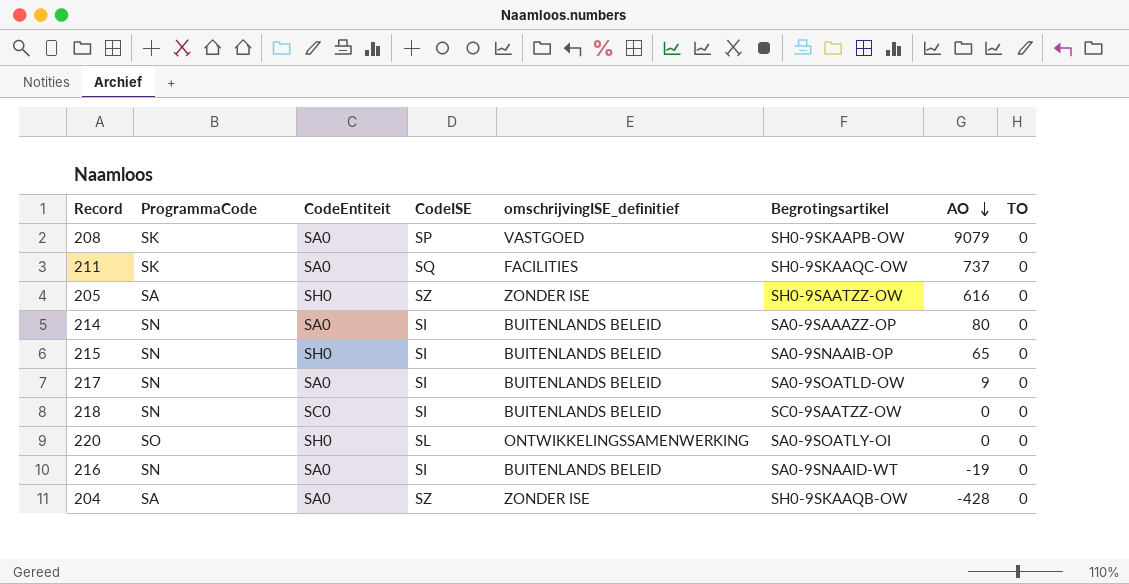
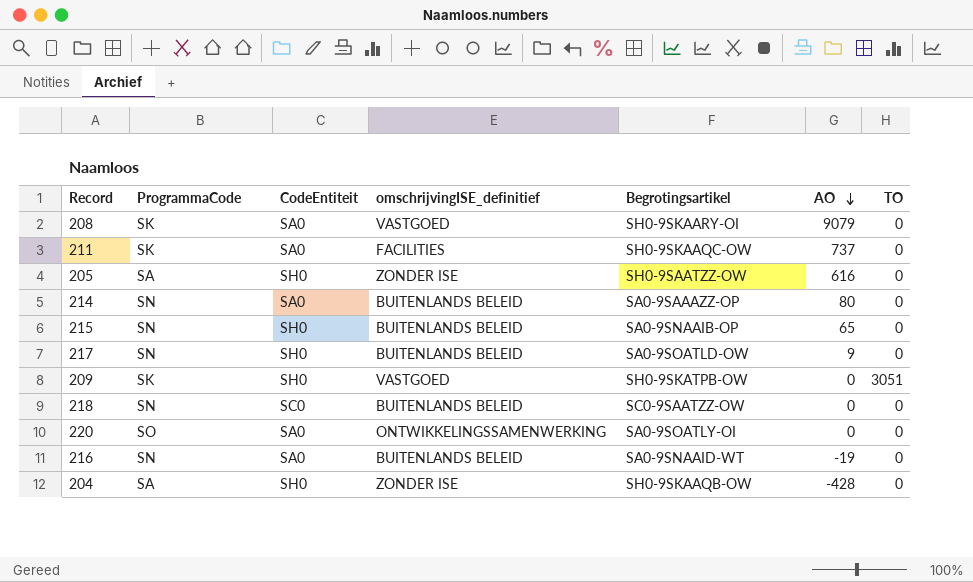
column CodeISE | position: 4 -> none
208 | Begrotingsartikel: SH0-9SKAAPB-OW -> SH0-9SKAARY-OI
217 | CodeEntiteit: SA0 -> SH0
row 209: none -> SK | SH0 | VASTGOED | SH0-9SKATPB-OW | 0 | 3051
220 | CodeEntiteit: SH0 -> SA0
204 | CodeEntiteit: SA0 -> SH0

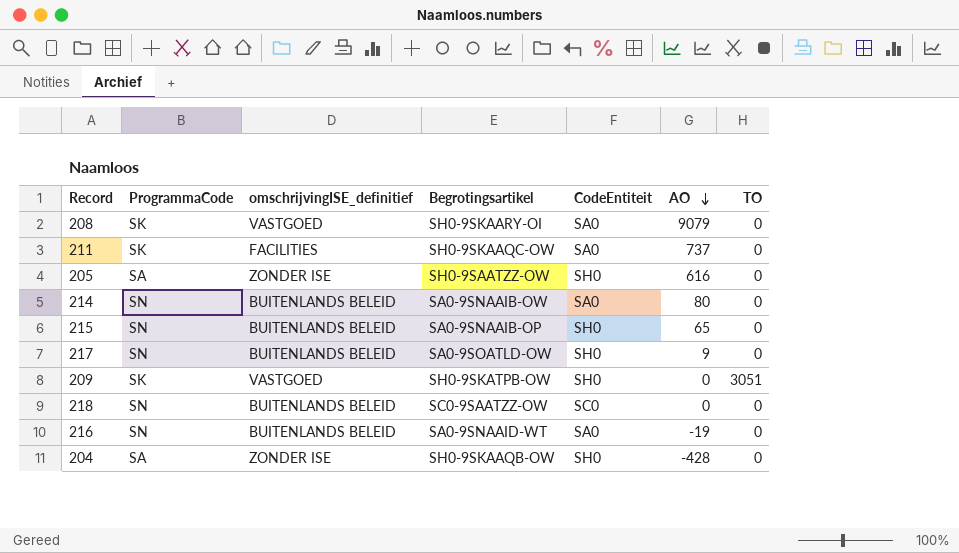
column CodeEntiteit | position: 3 -> 5
row 220: SO | SA0 | ONTWIKKELINGSSAMENWERKING | SA0-9SOATLY-OI | 0 | 0 -> none
214 | Begrotingsartikel: SA0-9SAAAZZ-OP -> SA0-9SNAAIB-OW

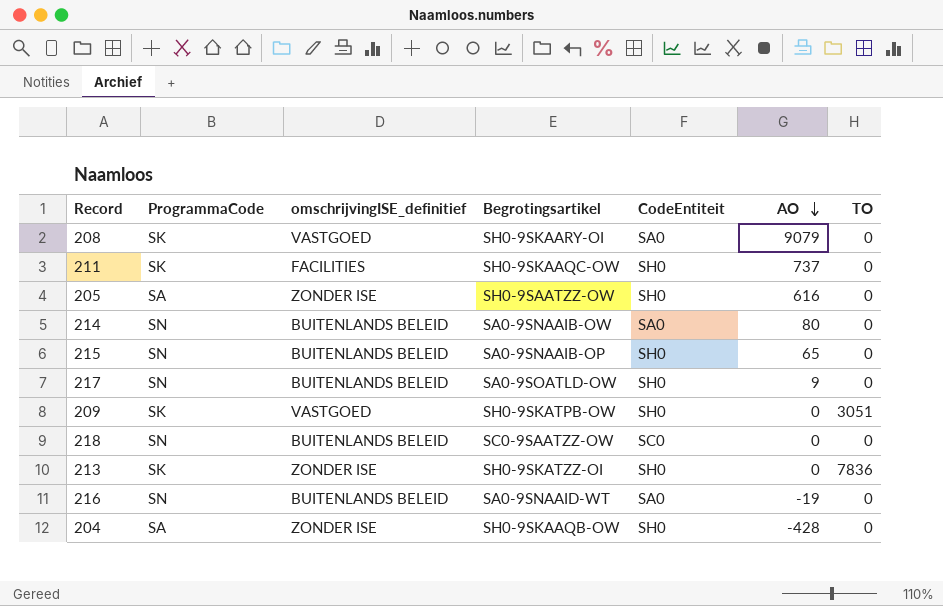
211 | CodeEntiteit: SA0 -> SH0
row 213: none -> SK | ZONDER ISE | SH0-9SKATZZ-OI | SH0 | 0 | 7836

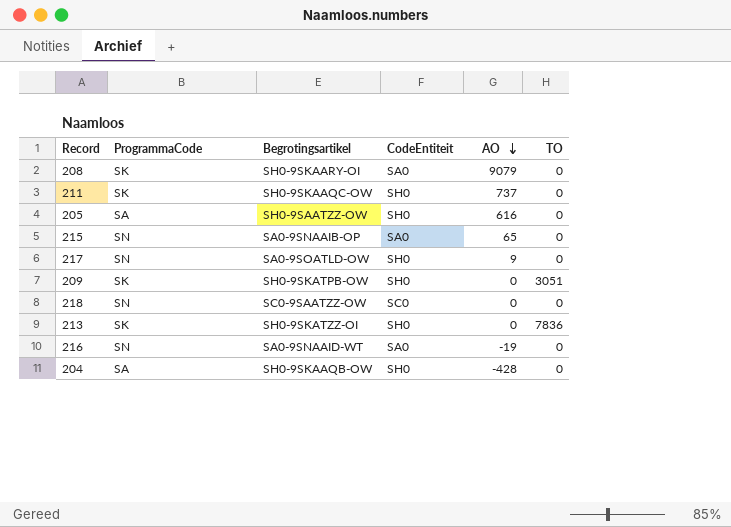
column omschrijvingISE_definitief | position: 3 -> none
row 214: SN | BUITENLANDS BELEID | SA0-9SNAAIB-OW | SA0 | 80 | 0 -> none
215 | CodeEntiteit: SH0 -> SA0

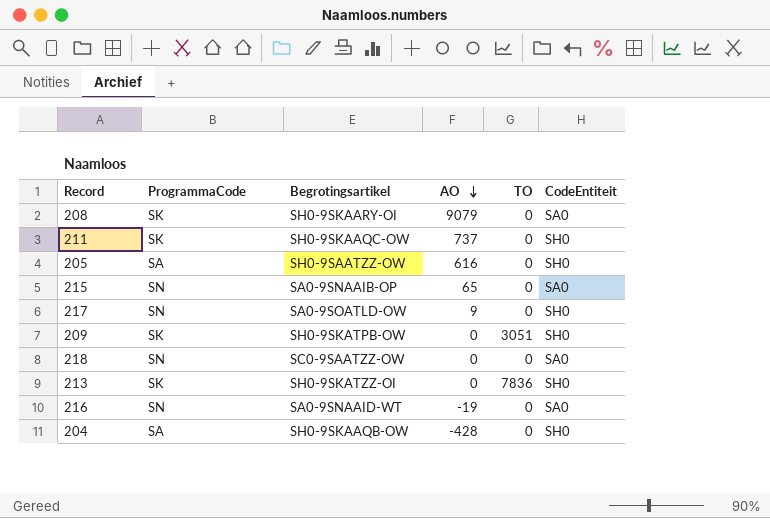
column CodeEntiteit | position: 4 -> 6
218 | CodeEntiteit: SC0 -> SA0

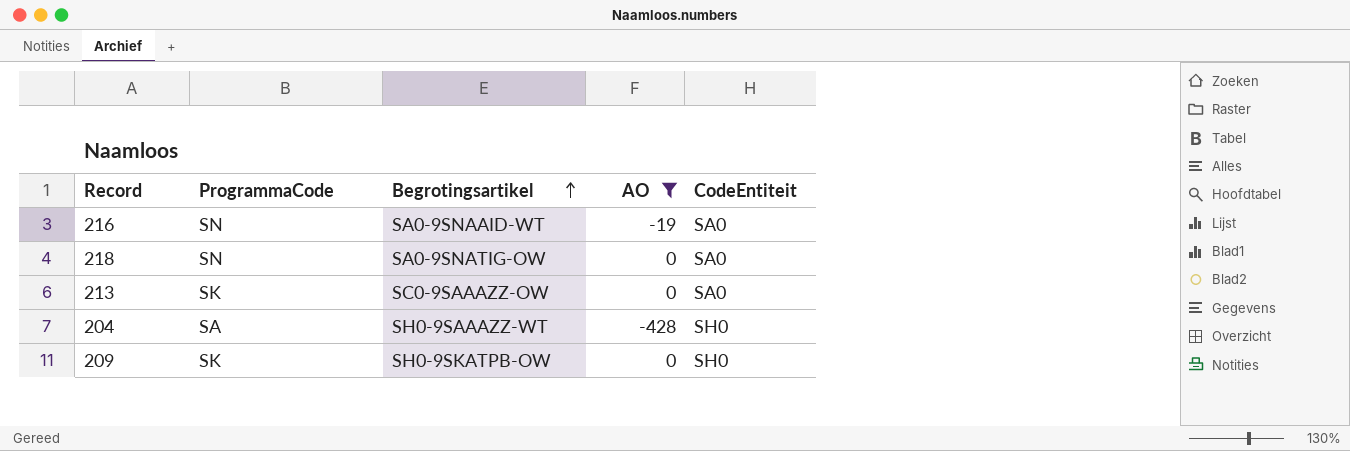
filter: none -> AO <= 0
row order: AO descending -> Begrotingsartikel ascending
column TO | position: 5 -> none
218 | Begrotingsartikel: SC0-9SAATZZ-OW -> SA0-9SNATIG-OW
213 | Begrotingsartikel: SH0-9SKATZZ-OI -> SC0-9SAAAZZ-OW
213 | CodeEntiteit: SH0 -> SA0
204 | Begrotingsartikel: SH0-9SKAAQB-OW -> SH0-9SAAAZZ-WT

